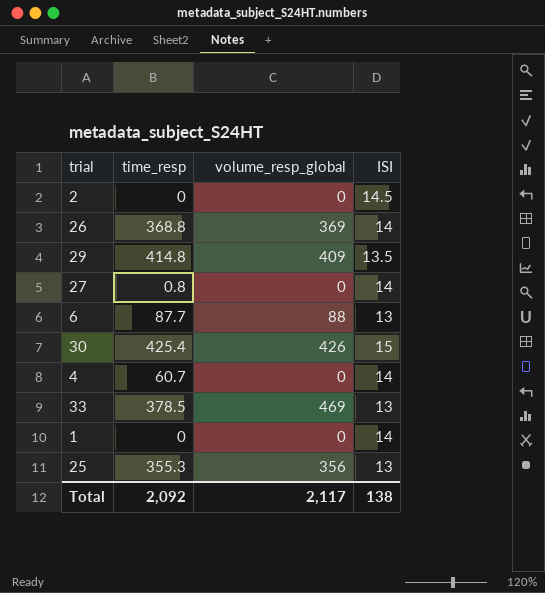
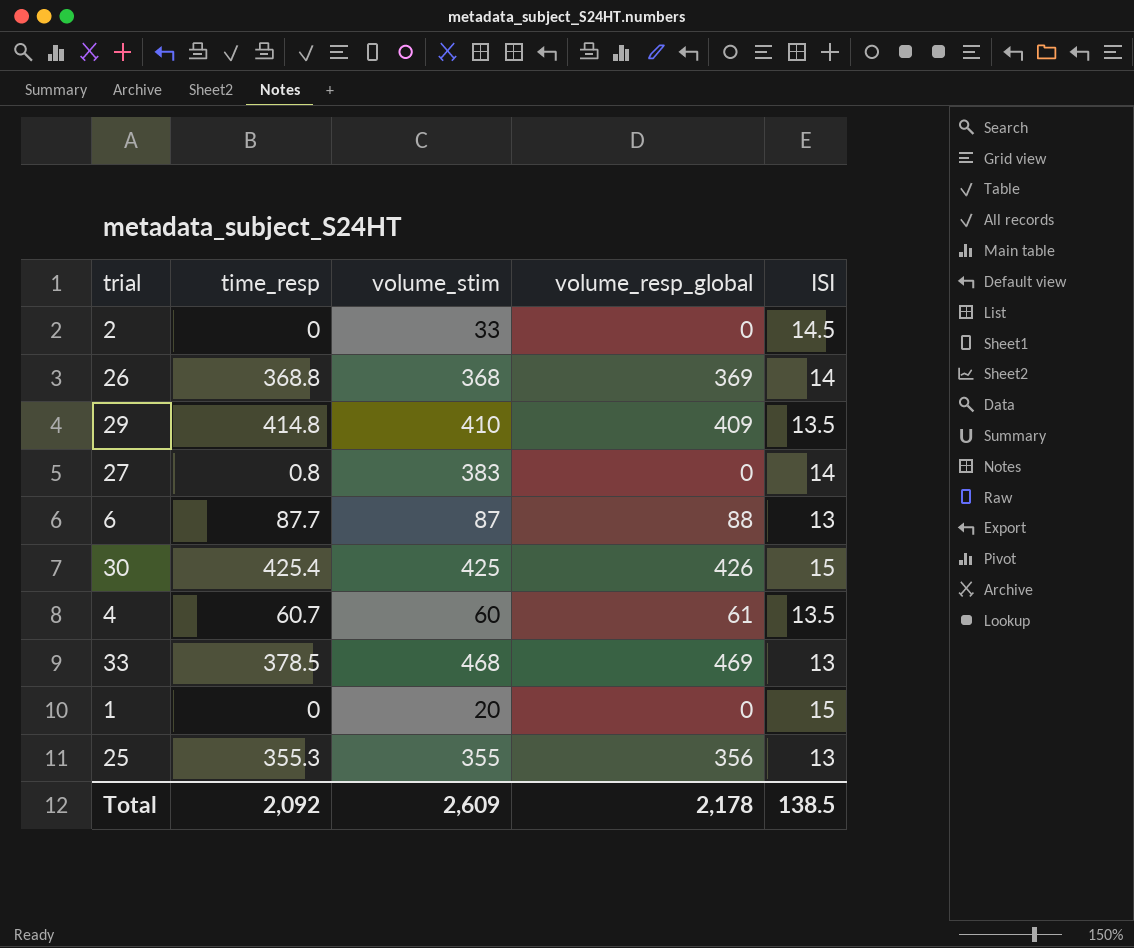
column volume_stim | position: none -> 3
4 | volume_resp_global: 0 -> 61
4 | ISI: 14 -> 13.5
1 | ISI: 14 -> 15
Total | volume_resp_global: 2,117 -> 2,178
Total | ISI: 138 -> 138.5

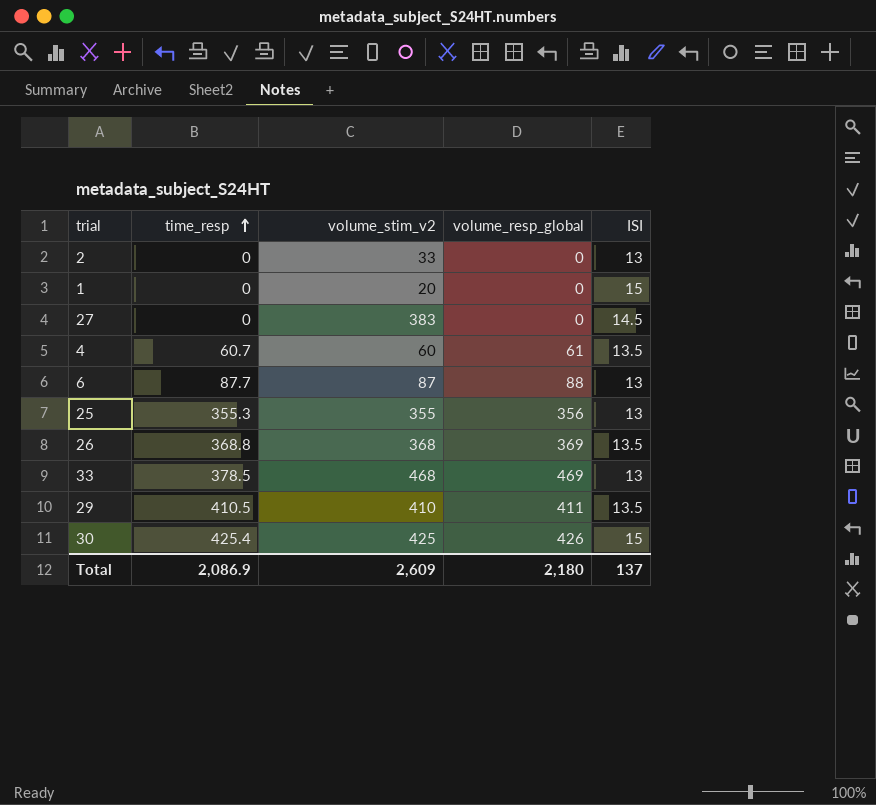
row order: none -> time_resp ascending
column name: volume_stim -> volume_stim_v2
2 | ISI: 14.5 -> 13
27 | time_resp: 0.8 -> 0
27 | ISI: 14 -> 14.5
26 | ISI: 14 -> 13.5
29 | time_resp: 414.8 -> 410.5
29 | volume_resp_global: 409 -> 411
Total | time_resp: 2,092 -> 2,086.9
Total | volume_resp_global: 2,178 -> 2,180
Total | ISI: 138.5 -> 137

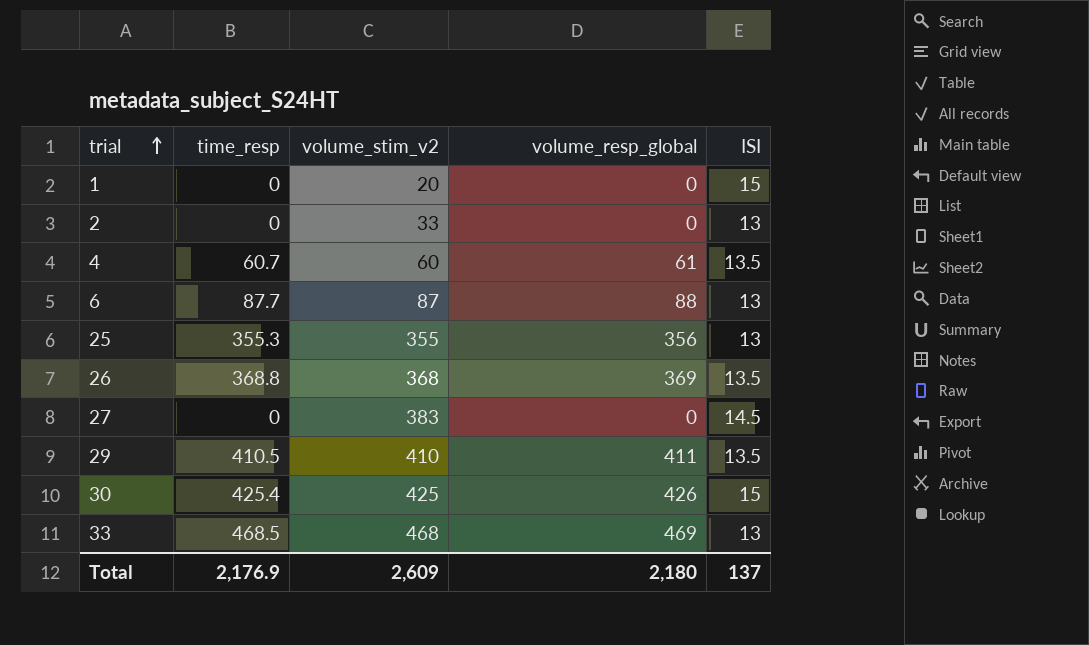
row order: time_resp ascending -> trial ascending
33 | time_resp: 378.5 -> 468.5
Total | time_resp: 2,086.9 -> 2,176.9

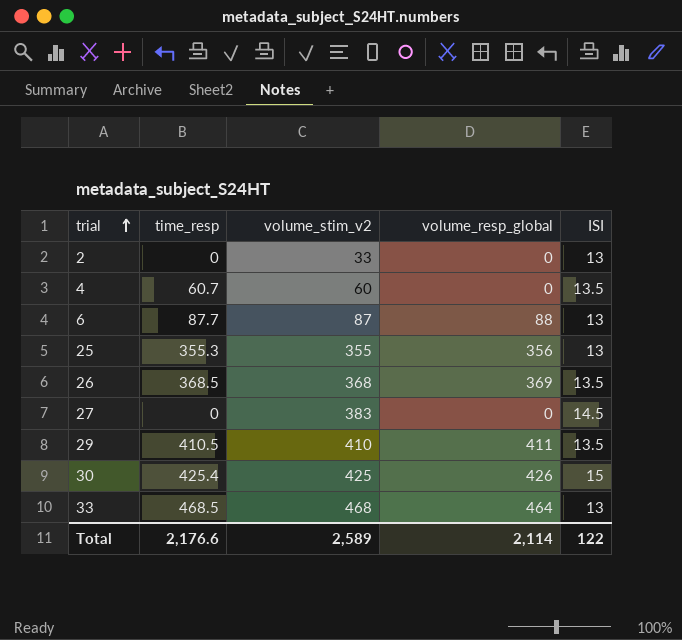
row 1: 0 | 20 | 0 | 15 -> none
4 | volume_resp_global: 61 -> 0
26 | time_resp: 368.8 -> 368.5
33 | volume_resp_global: 469 -> 464
Total | time_resp: 2,176.9 -> 2,176.6
Total | volume_stim_v2: 2,609 -> 2,589
Total | volume_resp_global: 2,180 -> 2,114
Total | ISI: 137 -> 122

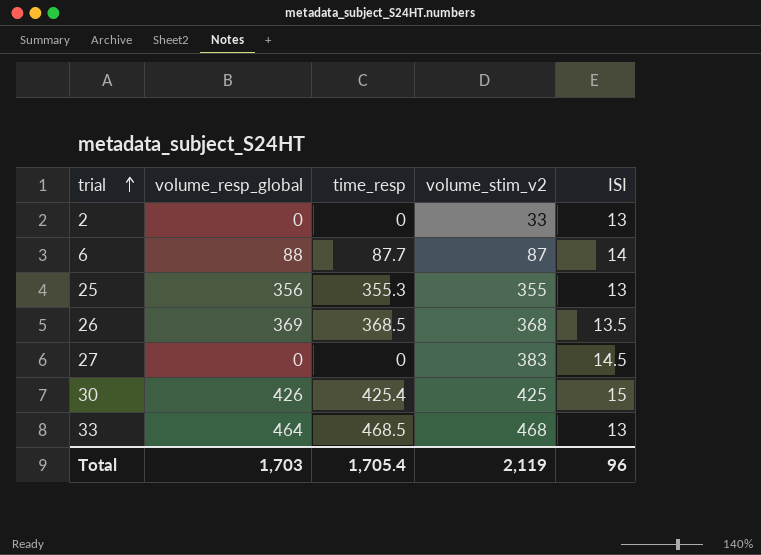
column volume_resp_global | position: 4 -> 2
row 4: 60.7 | 60 | 0 | 13.5 -> none
row 29: 410.5 | 410 | 411 | 13.5 -> none
6 | ISI: 13 -> 14
Total | volume_resp_global: 2,114 -> 1,703
Total | time_resp: 2,176.6 -> 1,705.4
Total | volume_stim_v2: 2,589 -> 2,119
Total | ISI: 122 -> 96

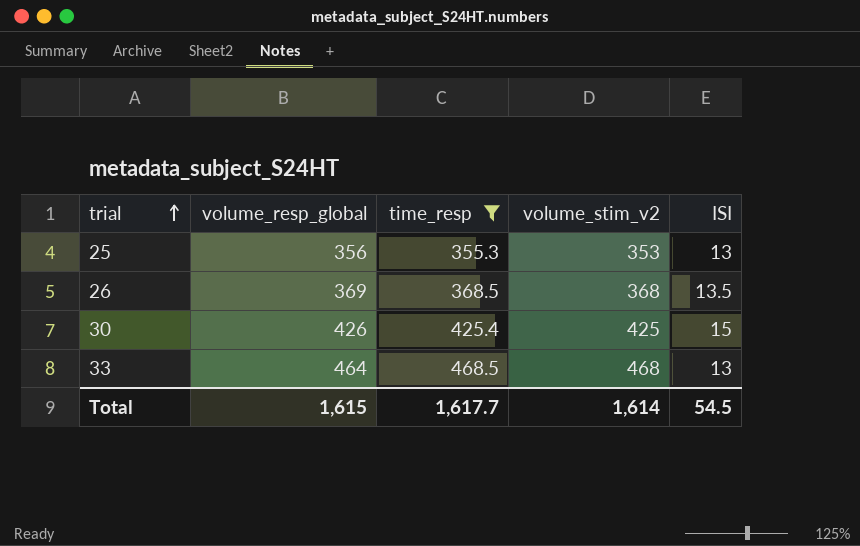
filter: none -> time_resp >= 355.3
25 | volume_stim_v2: 355 -> 353
Total | volume_resp_global: 1,703 -> 1,615
Total | time_resp: 1,705.4 -> 1,617.7
Total | volume_stim_v2: 2,119 -> 1,614
Total | ISI: 96 -> 54.5

